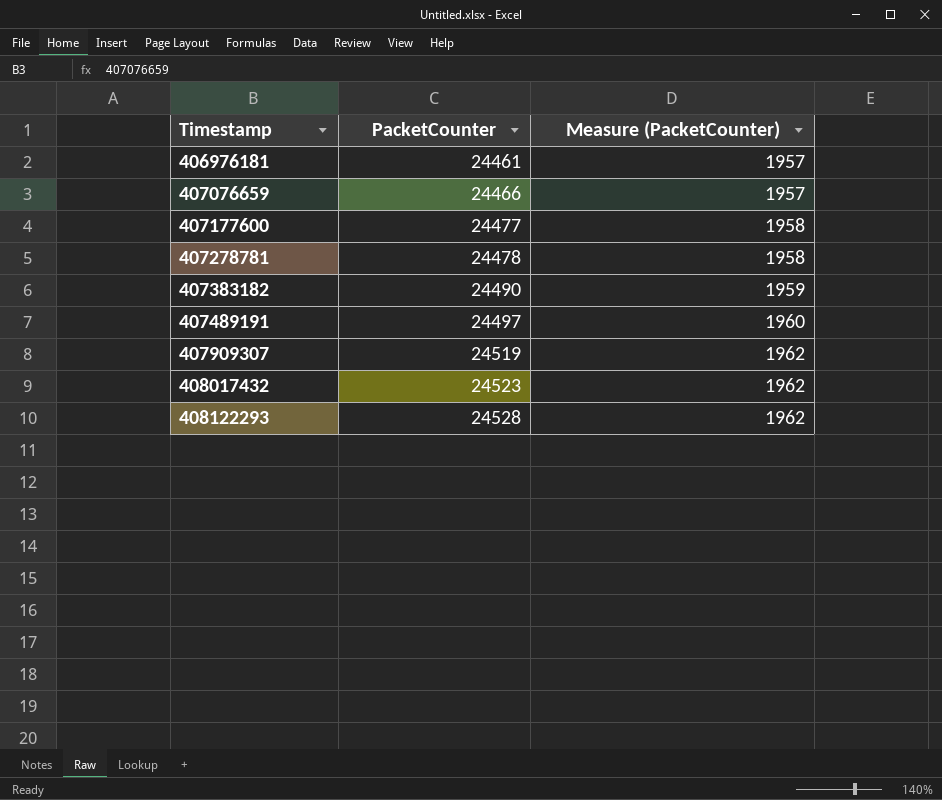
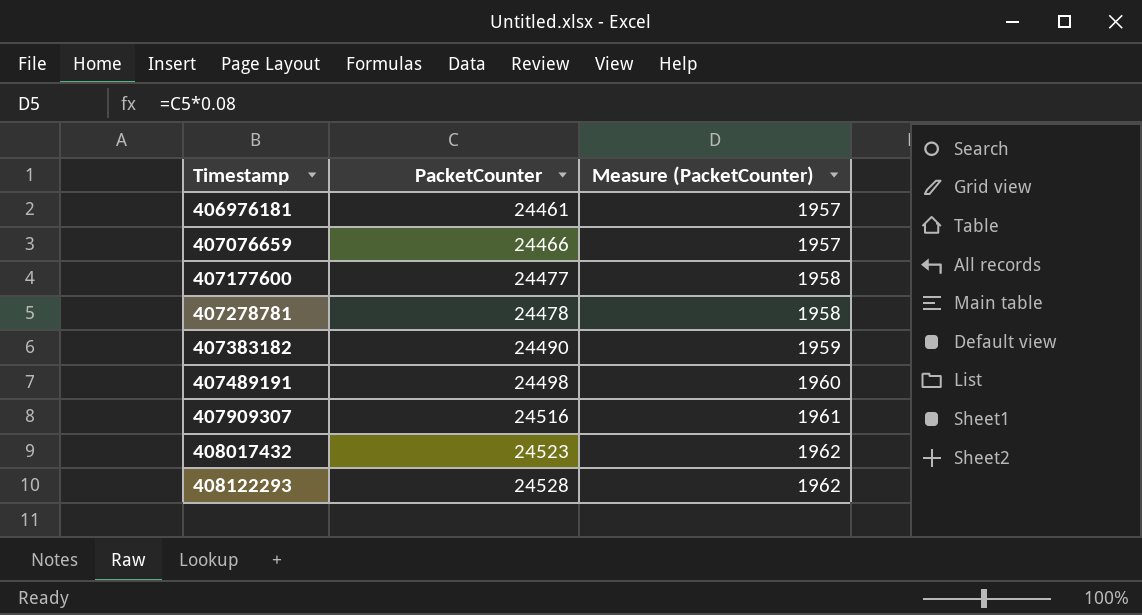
407489191 | PacketCounter: 24497 -> 24498
407909307 | PacketCounter: 24519 -> 24516
407909307 | Measure (PacketCounter): 1962 -> 1961

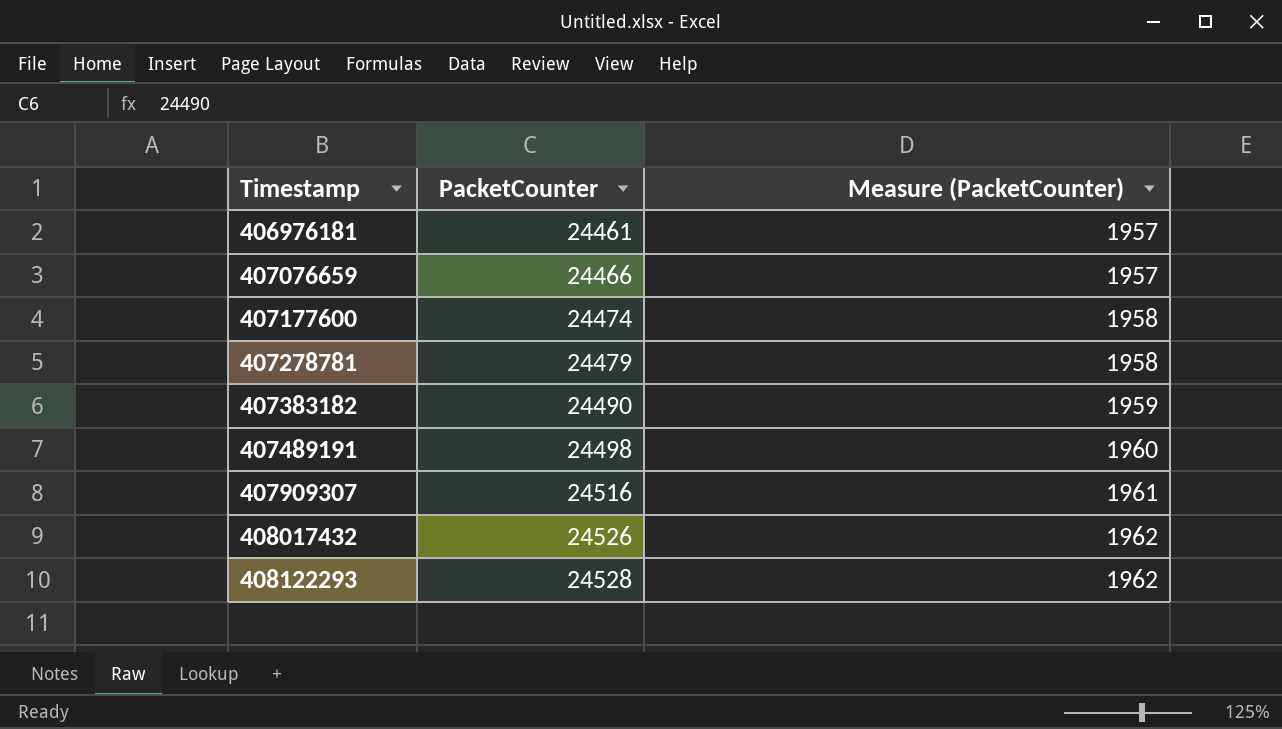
407177600 | PacketCounter: 24477 -> 24474
407278781 | PacketCounter: 24478 -> 24479
408017432 | PacketCounter: 24523 -> 24526

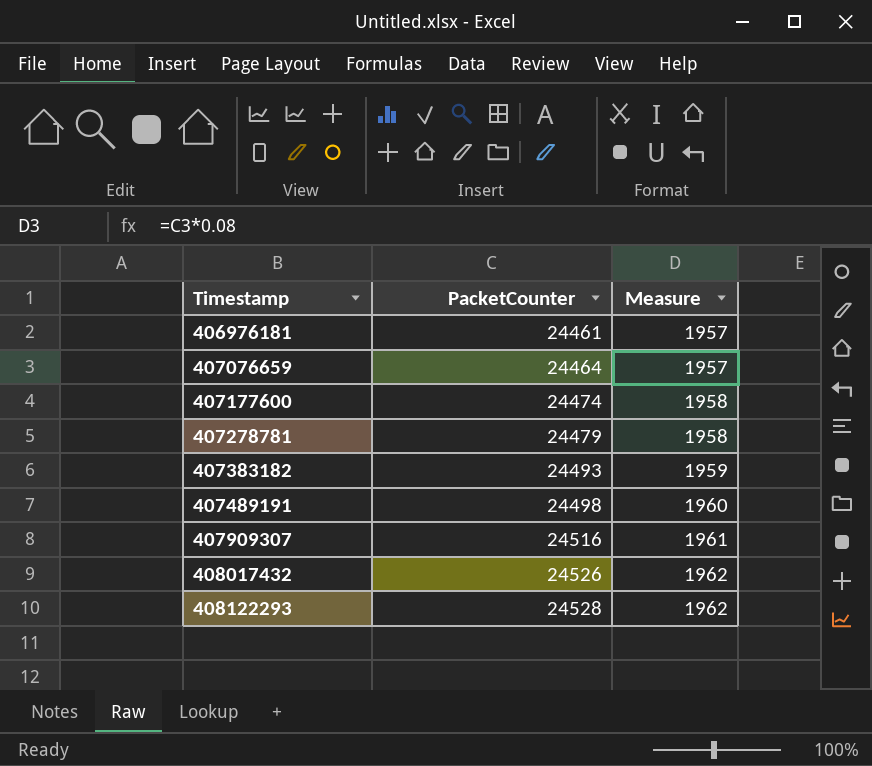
column name: Measure (PacketCounter) -> Measure
407076659 | PacketCounter: 24466 -> 24464
407383182 | PacketCounter: 24490 -> 24493

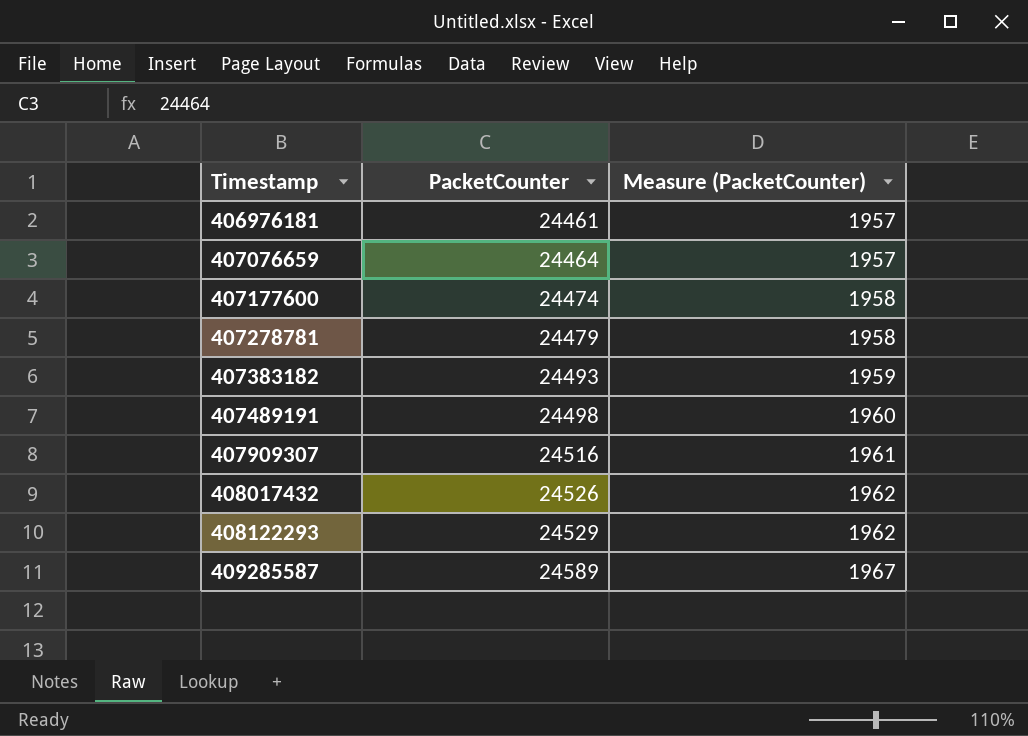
column name: Measure -> Measure (PacketCounter)
408122293 | PacketCounter: 24528 -> 24529
row 409285587: none -> 24589 | 1967

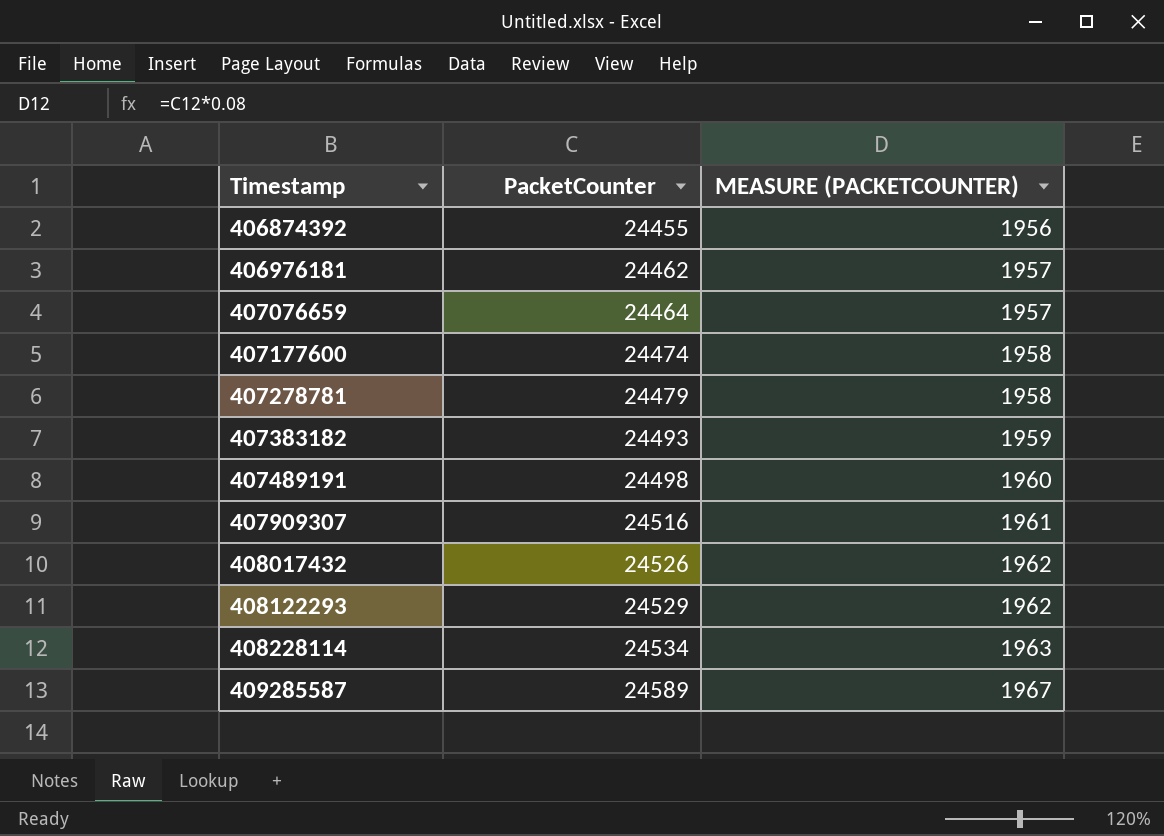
column name: Measure (PacketCounter) -> MEASURE (PACKETCOUNTER)
row 406874392: none -> 24455 | 1956
406976181 | PacketCounter: 24461 -> 24462
row 408228114: none -> 24534 | 1963

